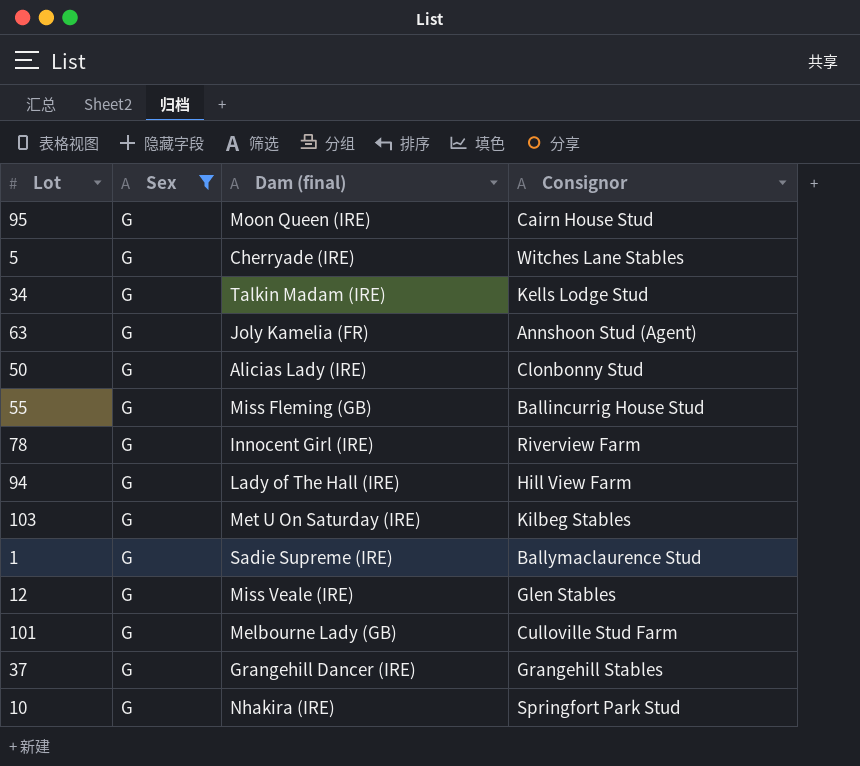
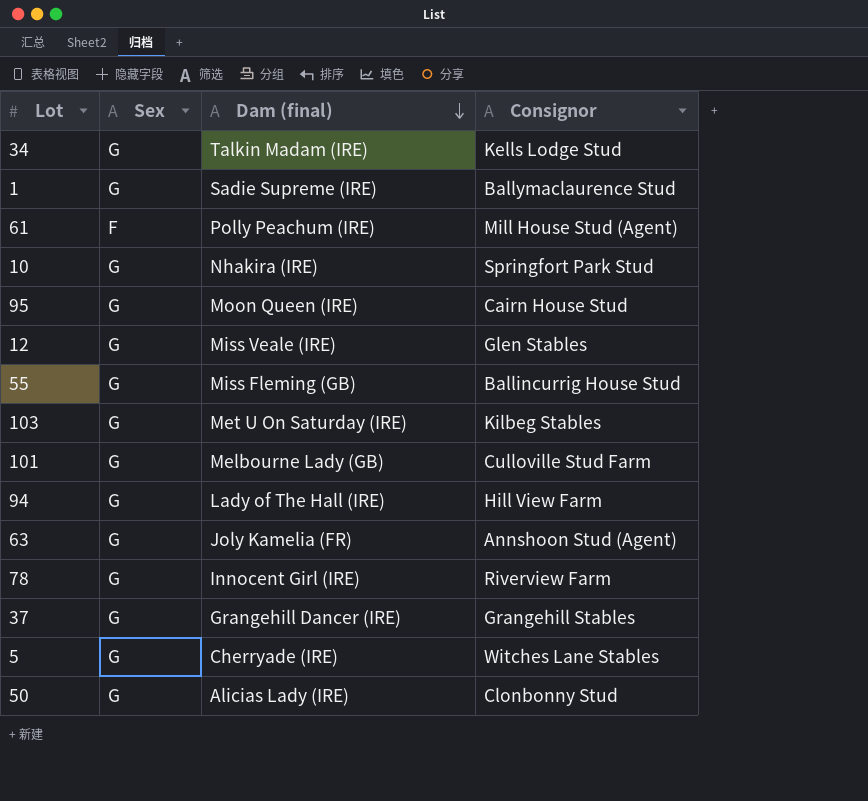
filter: Sex = G -> none
row order: none -> Dam (final) descending

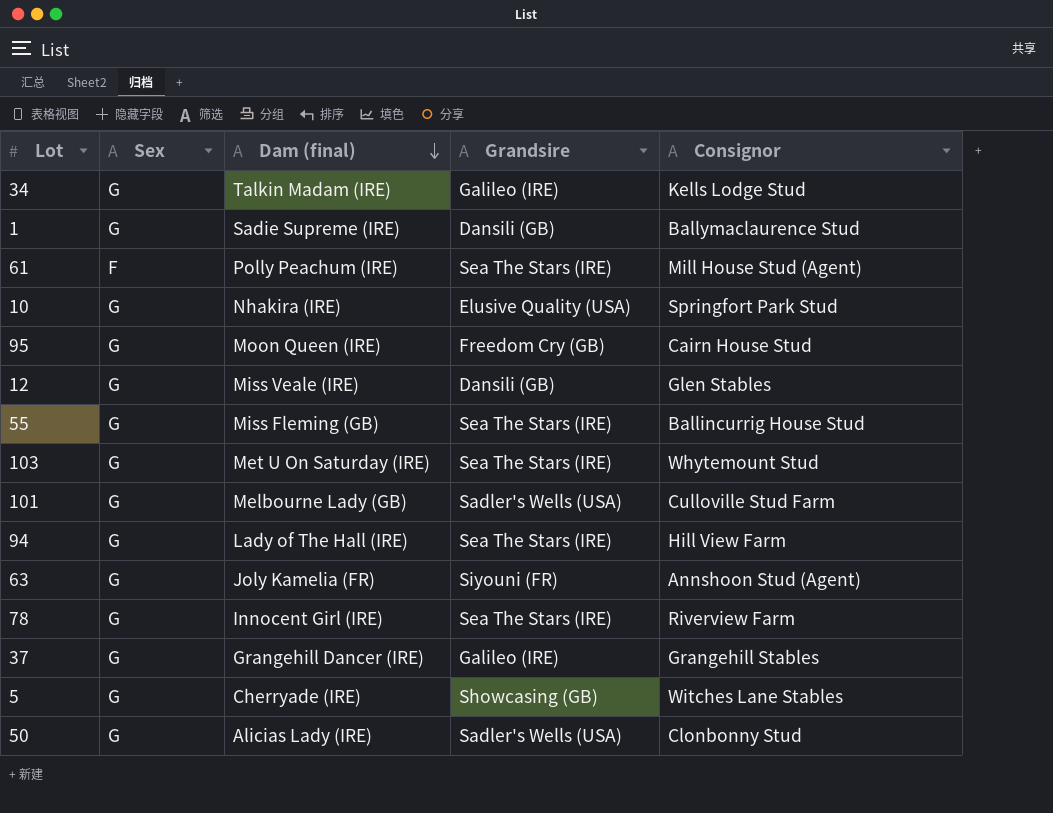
column Grandsire | position: none -> 4
103 | Consignor: Kilbeg Stables -> Whytemount Stud

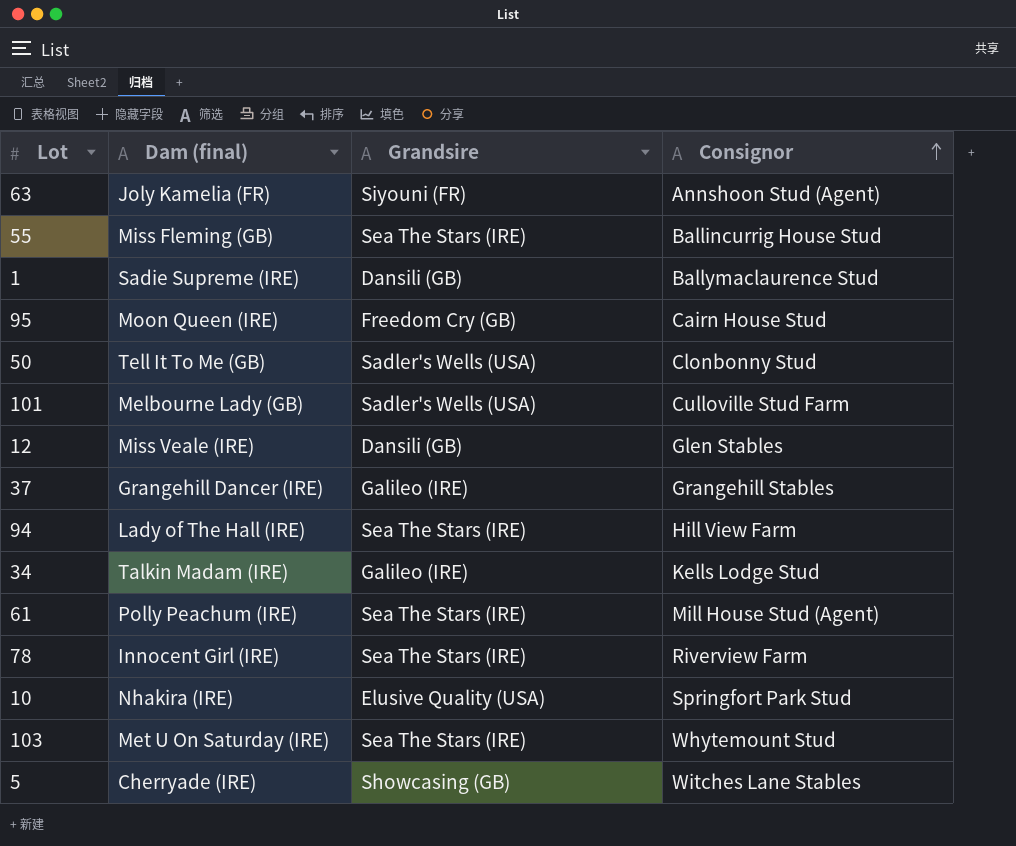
row order: Dam (final) descending -> Consignor ascending
column Sex | position: 2 -> none
50 | Dam (final): Alicias Lady (IRE) -> Tell It To Me (GB)

